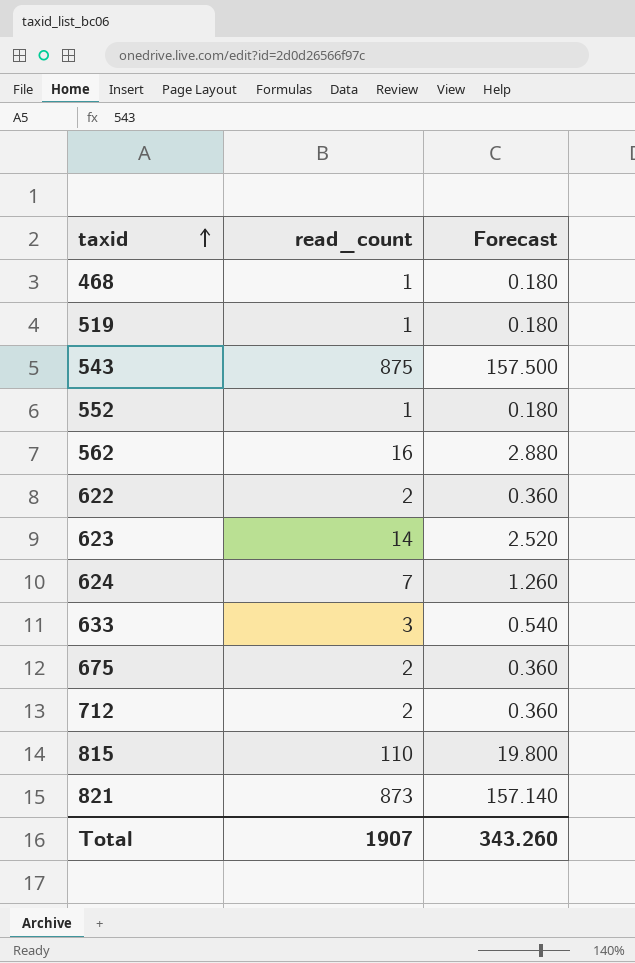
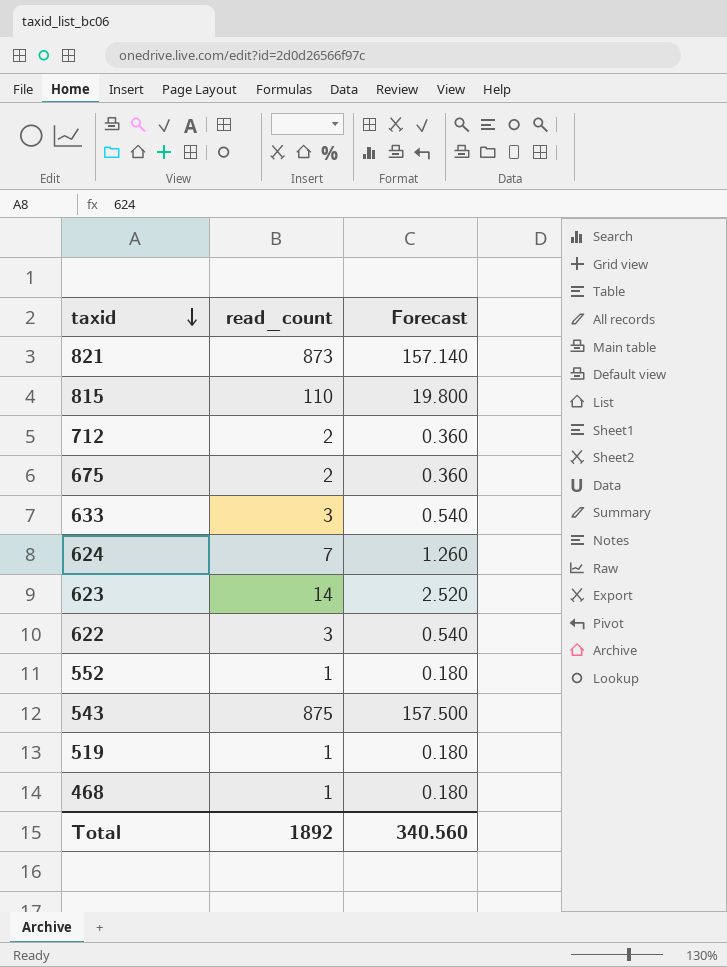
row order: taxid ascending -> taxid descending
row 562: 16 | 2.880 -> none
622 | read_count: 2 -> 3
622 | Forecast: 0.360 -> 0.540
Total | read_count: 1907 -> 1892
Total | Forecast: 343.260 -> 340.560

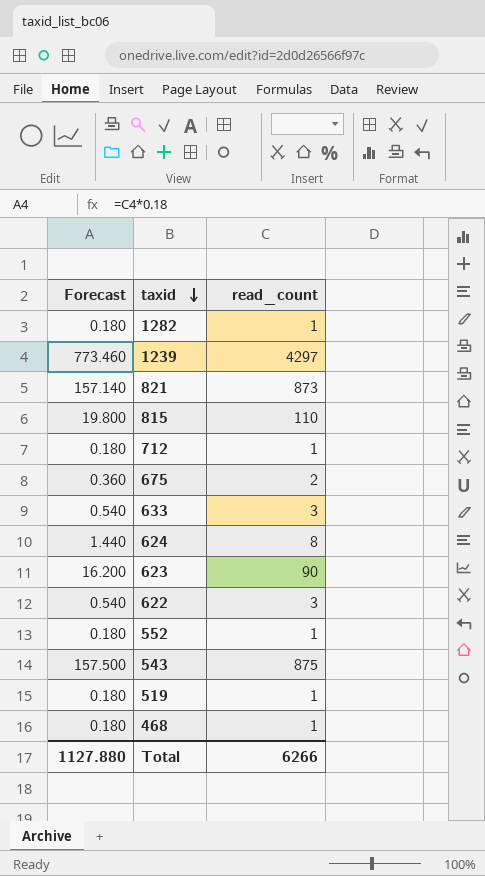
column Forecast | position: 3 -> 1
row 1282: none -> 0.180 | 1
row 1239: none -> 773.460 | 4297
712 | Forecast: 0.360 -> 0.180
712 | read_count: 2 -> 1
624 | Forecast: 1.260 -> 1.440
624 | read_count: 7 -> 8
623 | Forecast: 2.520 -> 16.200
623 | read_count: 14 -> 90
Total | Forecast: 340.560 -> 1127.880
Total | read_count: 1892 -> 6266

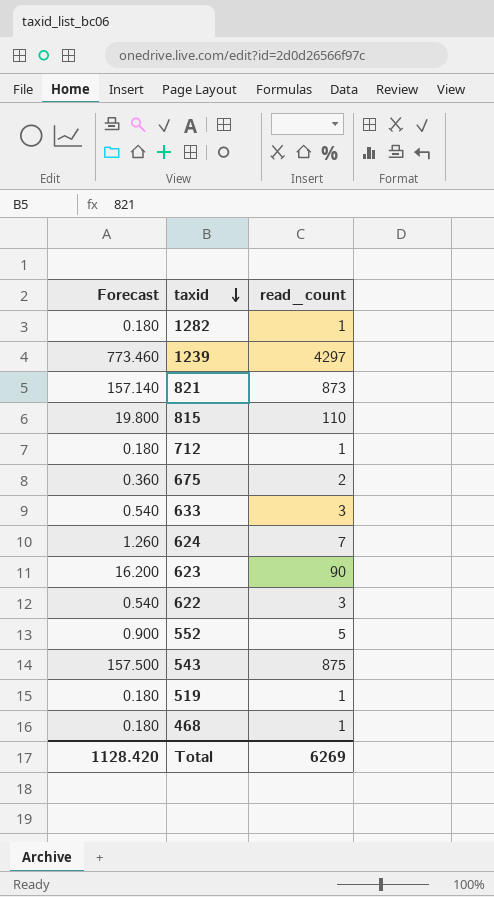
624 | Forecast: 1.440 -> 1.260
624 | read_count: 8 -> 7
552 | Forecast: 0.180 -> 0.900
552 | read_count: 1 -> 5
Total | Forecast: 1127.880 -> 1128.420
Total | read_count: 6266 -> 6269

